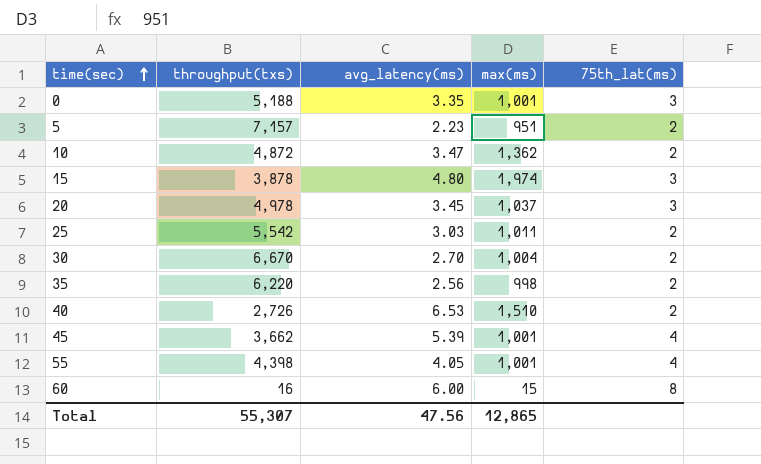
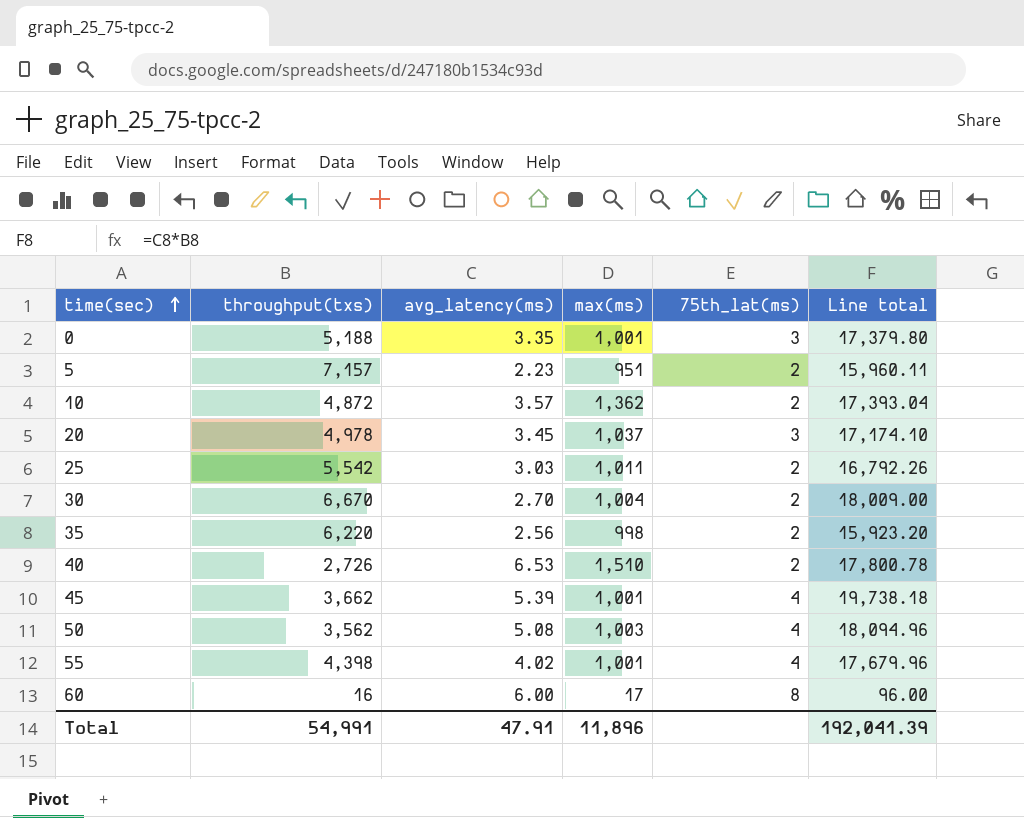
column Line total | formula: none -> [throughput(txs)] * [avg_latency(ms)]
row 15: 3,878 | 4.80 | 1,974 | 3 -> none
10 | avg_latency(ms): 3.47 -> 3.57
row 50: none -> 3,562 | 5.08 | 1,003 | 4 | 18,094.96
55 | avg_latency(ms): 4.05 -> 4.02
60 | max(ms): 15 -> 17
Total | throughput(txs): 55,307 -> 54,991
Total | avg_latency(ms): 47.56 -> 47.91
Total | max(ms): 12,865 -> 11,896

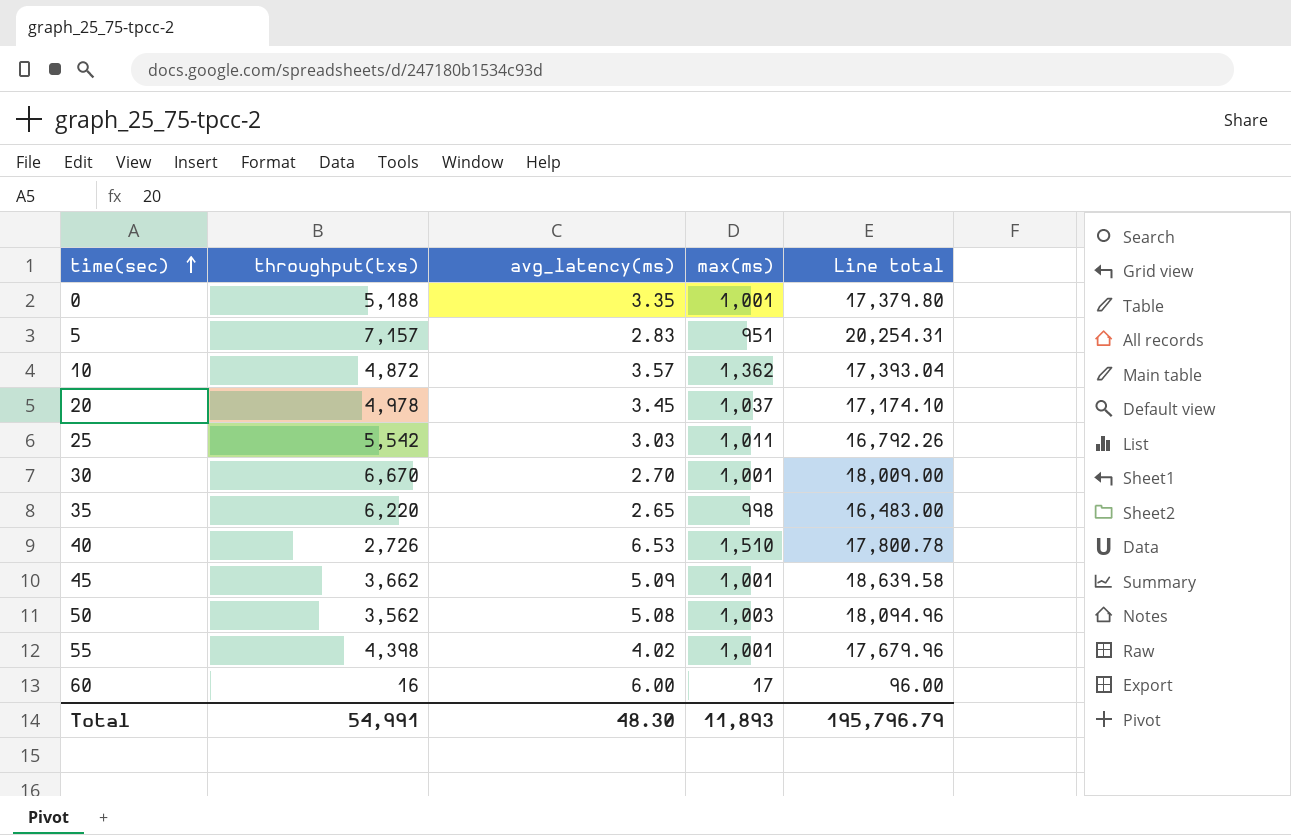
column 75th_lat(ms) | position: 5 -> none
5 | avg_latency(ms): 2.23 -> 2.83
5 | Line total: 15,960.11 -> 20,254.31
30 | max(ms): 1,004 -> 1,001
35 | avg_latency(ms): 2.56 -> 2.65
35 | Line total: 15,923.20 -> 16,483.00
45 | avg_latency(ms): 5.39 -> 5.09
45 | Line total: 19,738.18 -> 18,639.58
Total | avg_latency(ms): 47.91 -> 48.30
Total | max(ms): 11,896 -> 11,893
Total | Line total: 192,041.39 -> 195,796.79

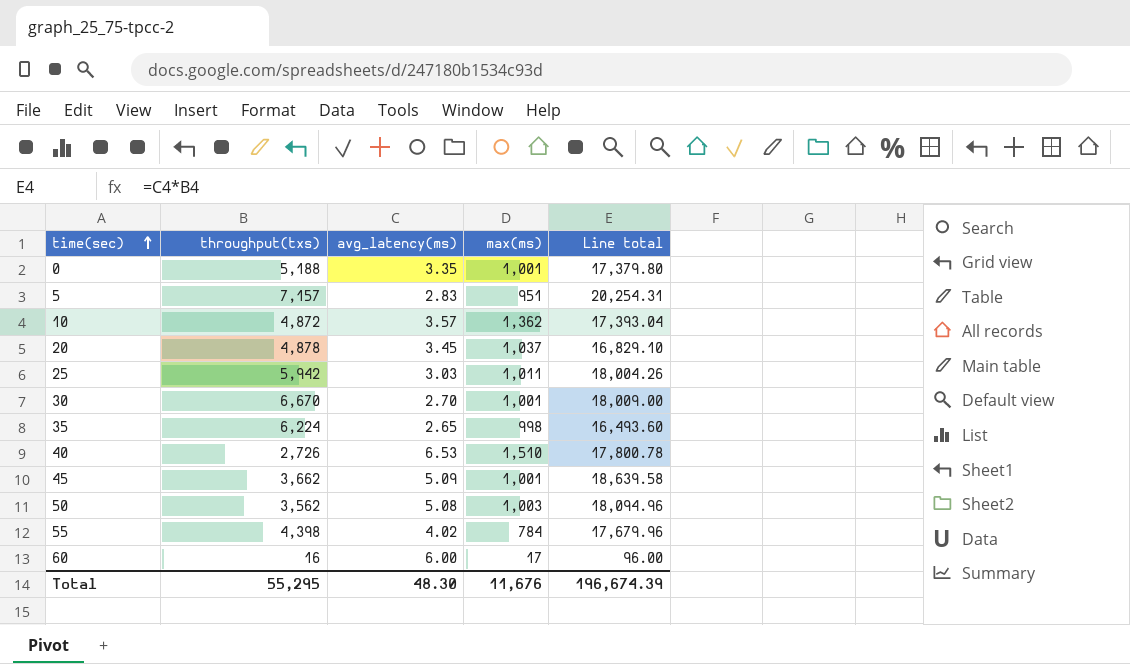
20 | throughput(txs): 4,978 -> 4,878
20 | Line total: 17,174.10 -> 16,829.10
25 | throughput(txs): 5,542 -> 5,942
25 | Line total: 16,792.26 -> 18,004.26
35 | throughput(txs): 6,220 -> 6,224
35 | Line total: 16,483.00 -> 16,493.60
55 | max(ms): 1,001 -> 784
Total | throughput(txs): 54,991 -> 55,295
Total | max(ms): 11,893 -> 11,676
Total | Line total: 195,796.79 -> 196,674.39

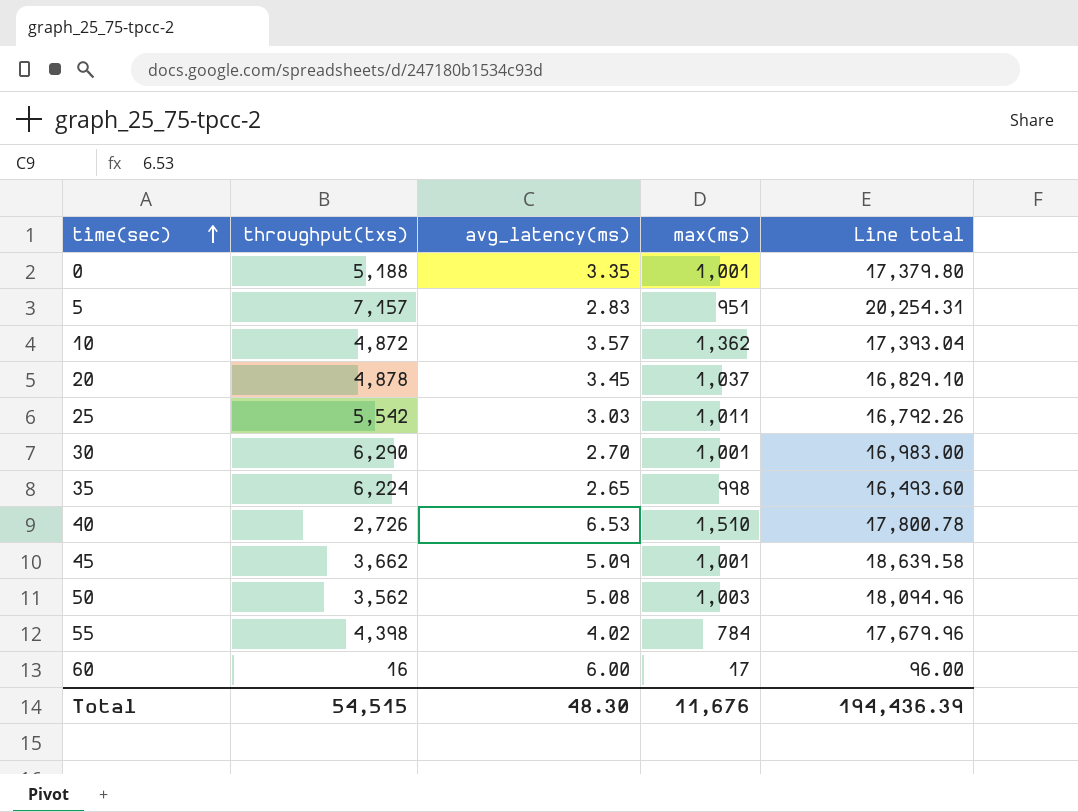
25 | throughput(txs): 5,942 -> 5,542
25 | Line total: 18,004.26 -> 16,792.26
30 | throughput(txs): 6,670 -> 6,290
30 | Line total: 18,009.00 -> 16,983.00
Total | throughput(txs): 55,295 -> 54,515
Total | Line total: 196,674.39 -> 194,436.39

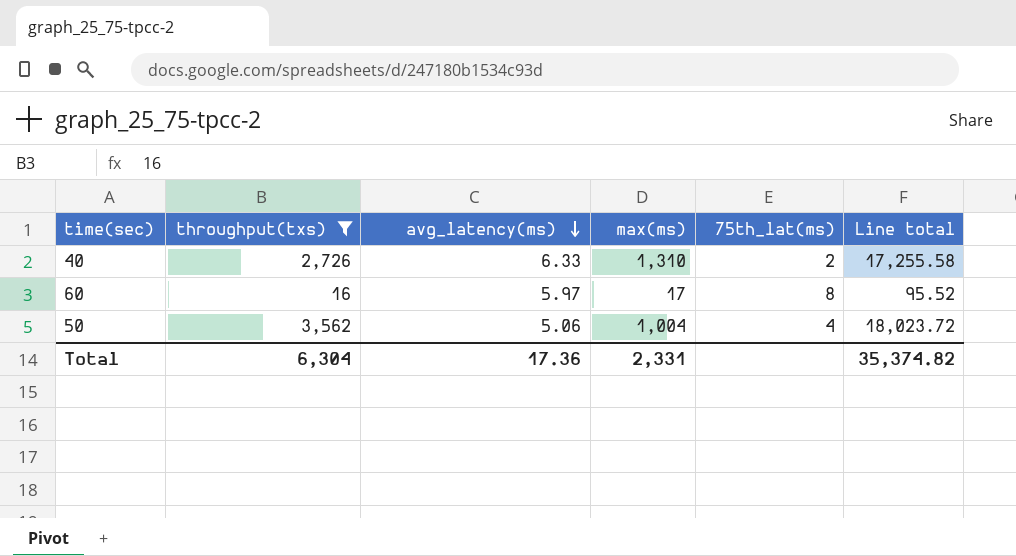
filter: none -> throughput(txs) <= 3,562
row order: time(sec) ascending -> avg_latency(ms) descending
column 75th_lat(ms) | position: none -> 5
40 | avg_latency(ms): 6.53 -> 6.33
40 | max(ms): 1,510 -> 1,310
40 | Line total: 17,800.78 -> 17,255.58
60 | avg_latency(ms): 6.00 -> 5.97
60 | Line total: 96.00 -> 95.52
50 | avg_latency(ms): 5.08 -> 5.06
50 | max(ms): 1,003 -> 1,004
50 | Line total: 18,094.96 -> 18,023.72
Total | throughput(txs): 54,515 -> 6,304
Total | avg_latency(ms): 48.30 -> 17.36
Total | max(ms): 11,676 -> 2,331
Total | Line total: 194,436.39 -> 35,374.82

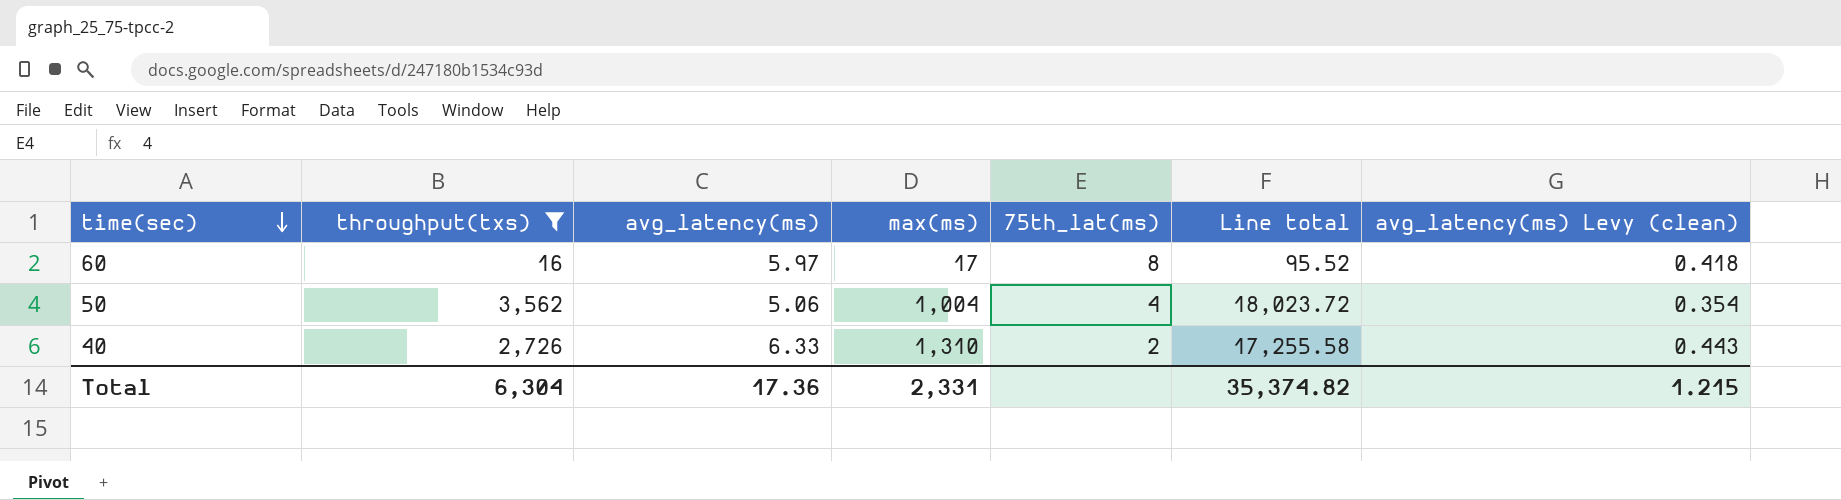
row order: avg_latency(ms) descending -> time(sec) descending
column avg_latency(ms) Levy (clean) | formula: none -> [avg_latency(ms)] * 0.07

